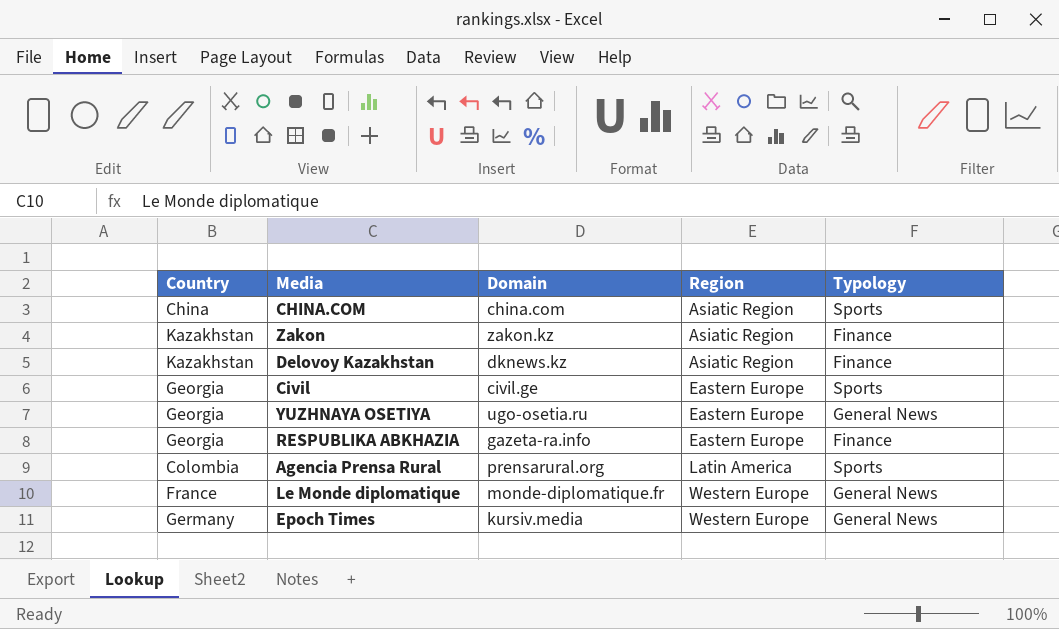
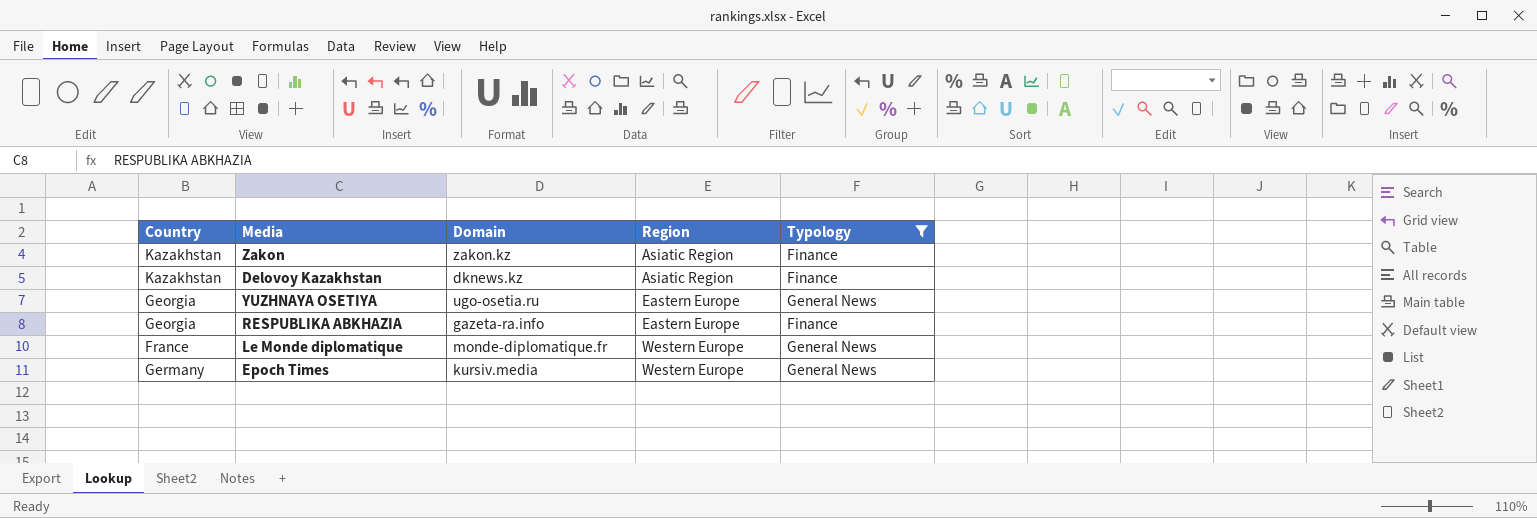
filter: none -> Typology != Sports

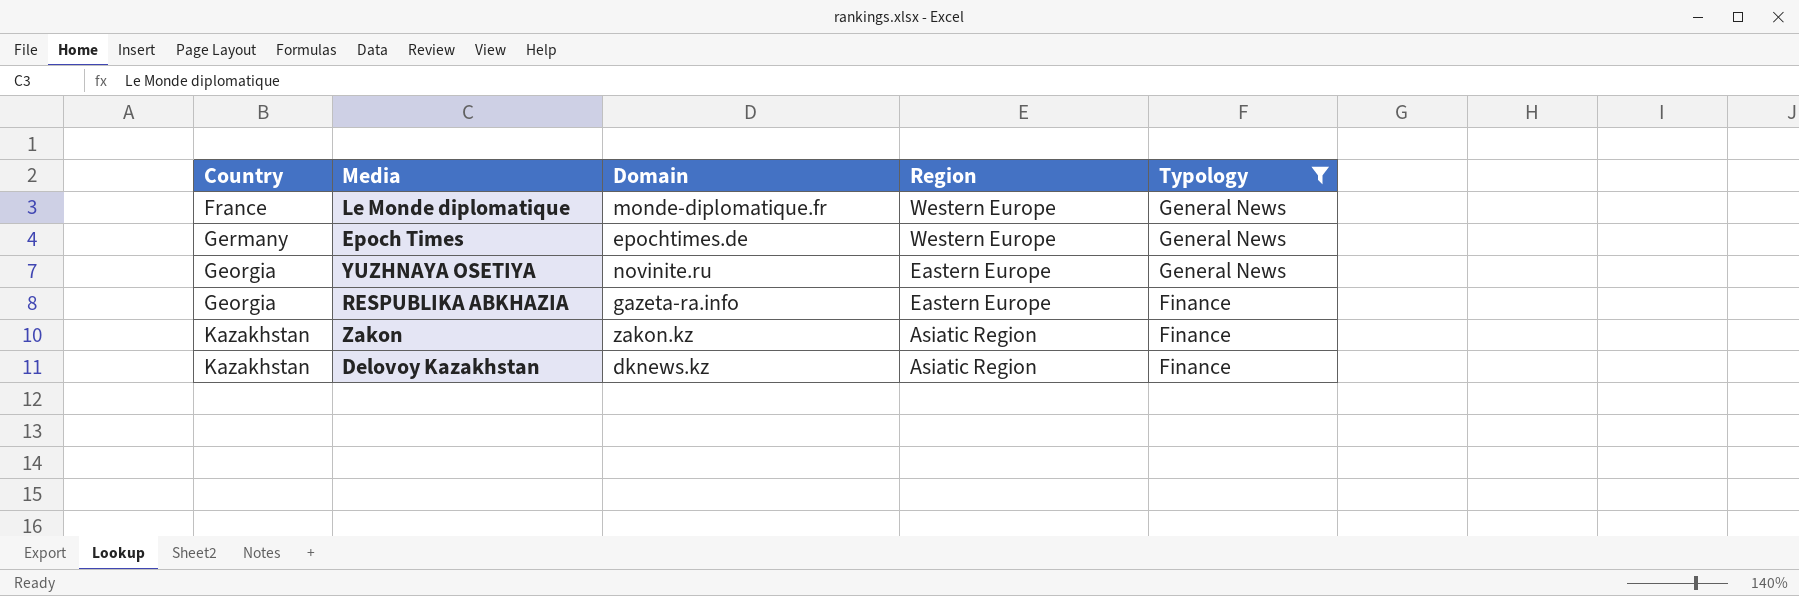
row order: Region ascending -> Region descending
Epoch Times | Domain: kursiv.media -> epochtimes.de
YUZHNAYA OSETIYA | Domain: ugo-osetia.ru -> novinite.ru

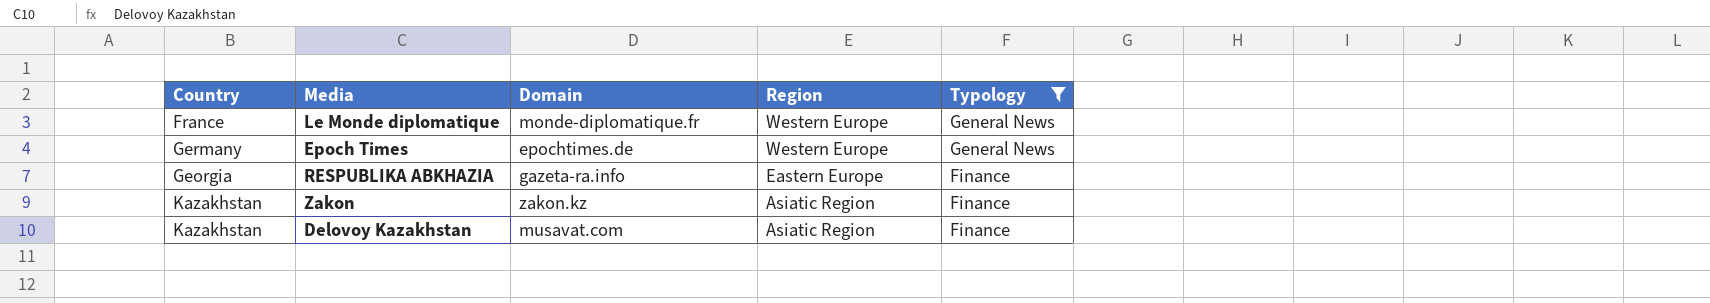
row YUZHNAYA OSETIYA: Georgia | novinite.ru | Eastern Europe | General News -> none
Delovoy Kazakhstan | Domain: dknews.kz -> musavat.com

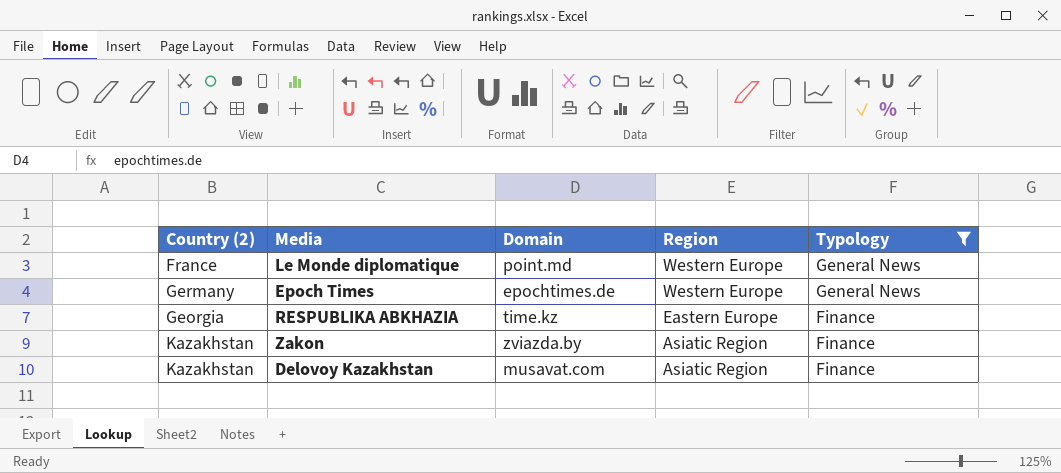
column name: Country -> Country (2)
Le Monde diplomatique | Domain: monde-diplomatique.fr -> point.md
RESPUBLIKA ABKHAZIA | Domain: gazeta-ra.info -> time.kz
Zakon | Domain: zakon.kz -> zviazda.by

